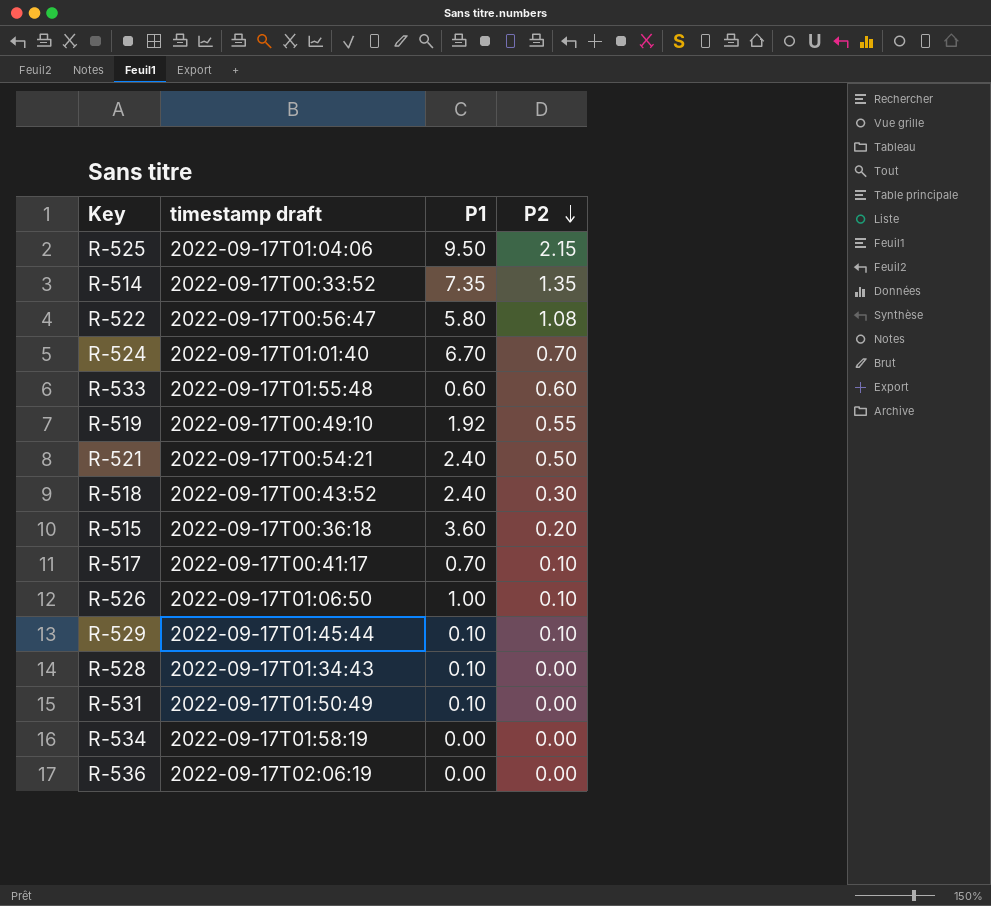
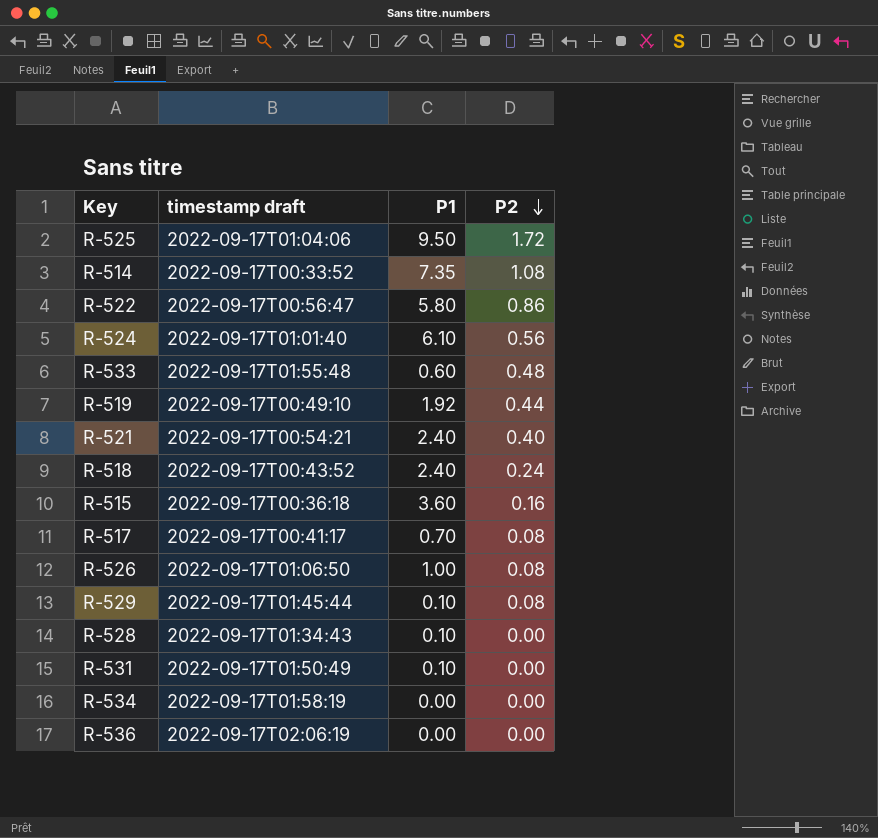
R-525 | P2: 2.15 -> 1.72
R-514 | P2: 1.35 -> 1.08
R-522 | P2: 1.08 -> 0.86
R-524 | P1: 6.70 -> 6.10
R-524 | P2: 0.70 -> 0.56
R-533 | P2: 0.60 -> 0.48
R-519 | P2: 0.55 -> 0.44
R-521 | P2: 0.50 -> 0.40
R-518 | P2: 0.30 -> 0.24
R-515 | P2: 0.20 -> 0.16
R-517 | P2: 0.10 -> 0.08
R-526 | P2: 0.10 -> 0.08
R-529 | P2: 0.10 -> 0.08

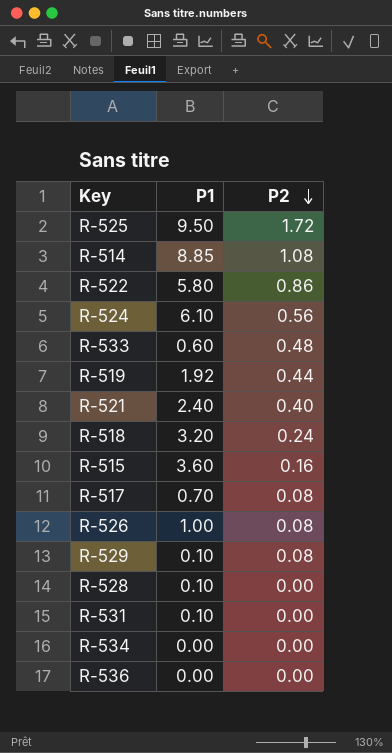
column timestamp draft | position: 2 -> none
R-514 | P1: 7.35 -> 8.85
R-518 | P1: 2.40 -> 3.20

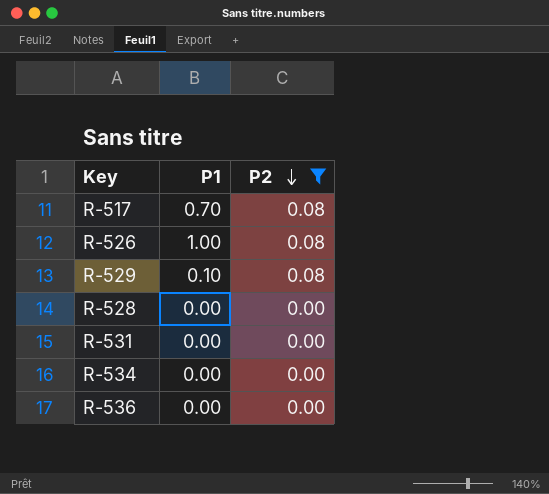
filter: none -> P2 <= 0.08
R-528 | P1: 0.10 -> 0.00
R-531 | P1: 0.10 -> 0.00

